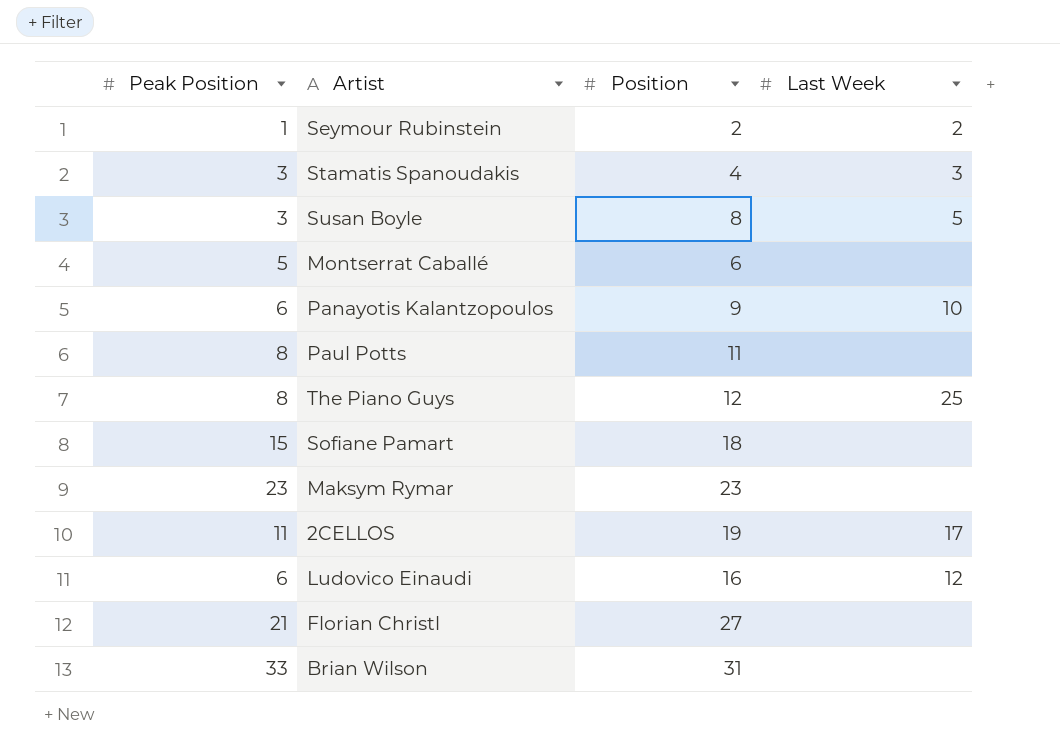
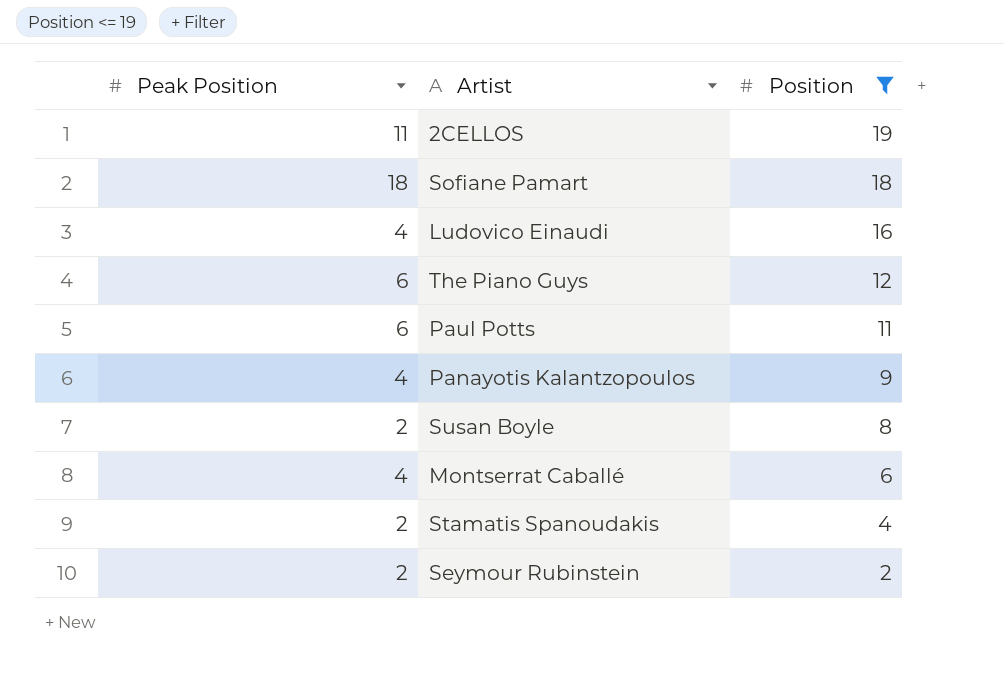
filter: none -> Position <= 19
row order: none -> Position descending
column Last Week | position: 4 -> none
Sofiane Pamart | Peak Position: 15 -> 18
Ludovico Einaudi | Peak Position: 6 -> 4
The Piano Guys | Peak Position: 8 -> 6
Paul Potts | Peak Position: 8 -> 6
Panayotis Kalantzopoulos | Peak Position: 6 -> 4
Susan Boyle | Peak Position: 3 -> 2
Montserrat Caballé | Peak Position: 5 -> 4
Stamatis Spanoudakis | Peak Position: 3 -> 2
Seymour Rubinstein | Peak Position: 1 -> 2

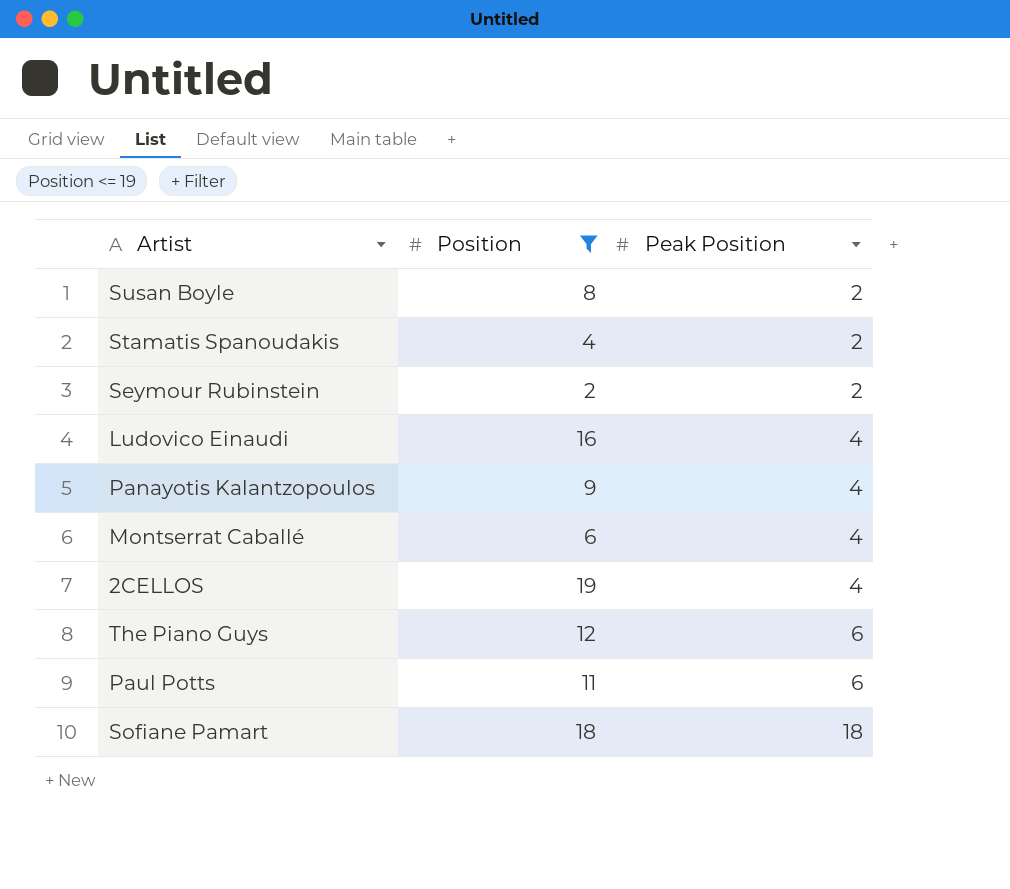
row order: Position descending -> Peak Position ascending
column Peak Position | position: 1 -> 3
2CELLOS | Peak Position: 11 -> 4

